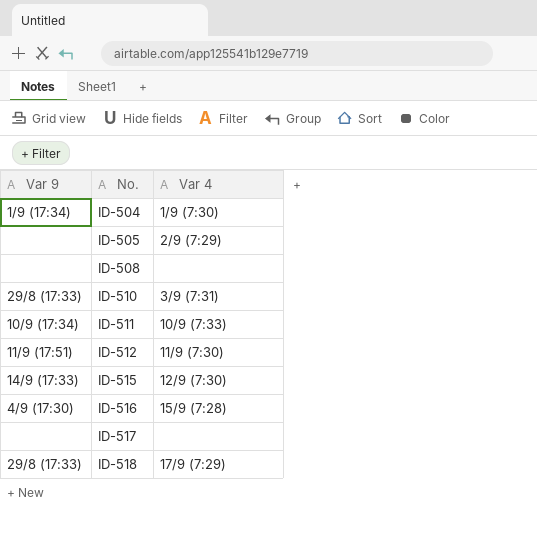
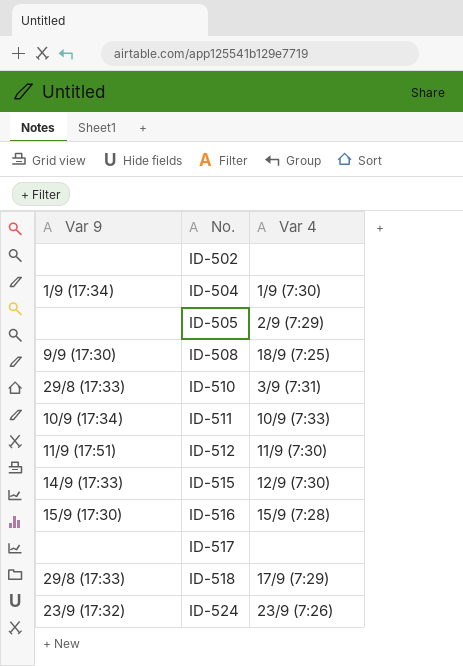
row ID-502: none -> none | none
ID-508 | Var 9: none -> 9/9 (17:30)
ID-508 | Var 4: none -> 18/9 (7:25)
ID-516 | Var 9: 4/9 (17:30) -> 15/9 (17:30)
row ID-524: none -> 23/9 (17:32) | 23/9 (7:26)

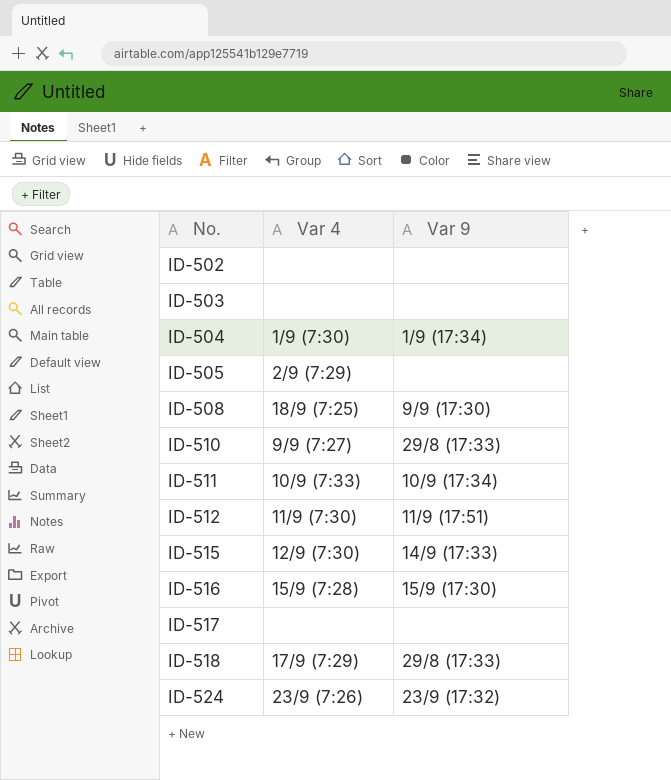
column Var 9 | position: 1 -> 3
row ID-503: none -> none | none
ID-510 | Var 4: 3/9 (7:31) -> 9/9 (7:27)

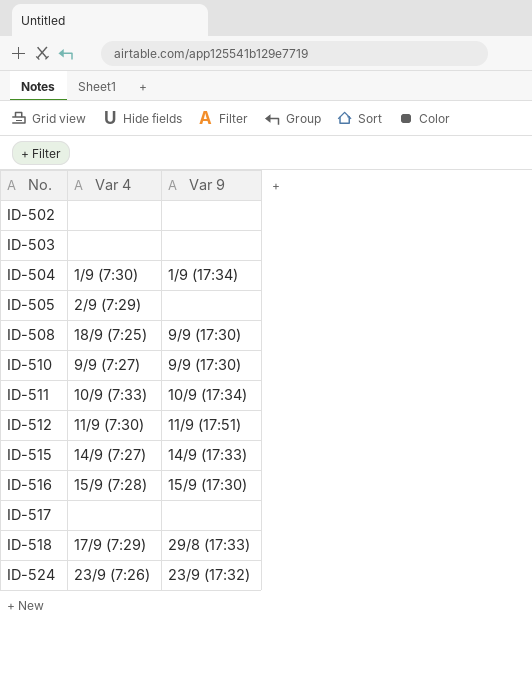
ID-510 | Var 9: 29/8 (17:33) -> 9/9 (17:30)
ID-515 | Var 4: 12/9 (7:30) -> 14/9 (7:27)

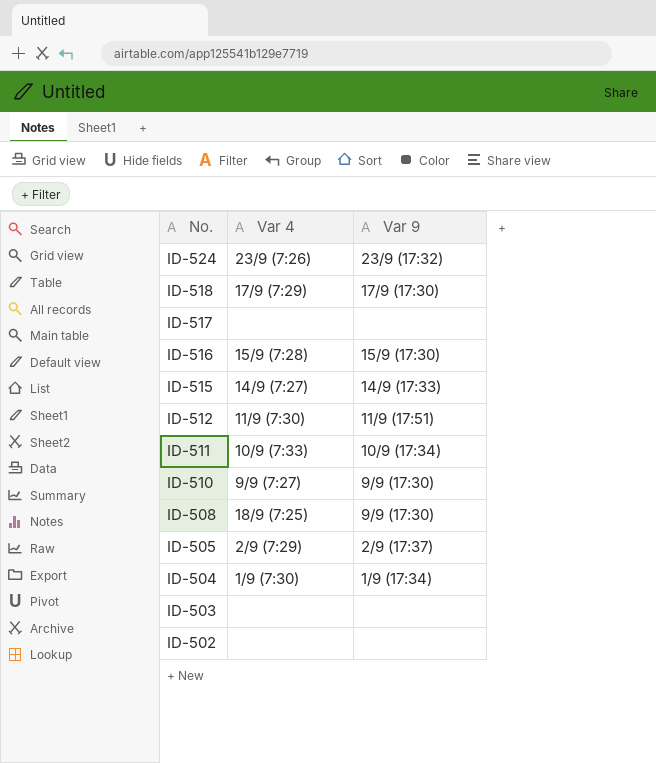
row order: No. ascending -> No. descending
ID-518 | Var 9: 29/8 (17:33) -> 17/9 (17:30)
ID-505 | Var 9: none -> 2/9 (17:37)

